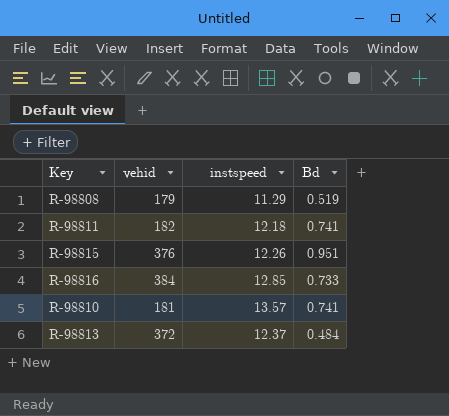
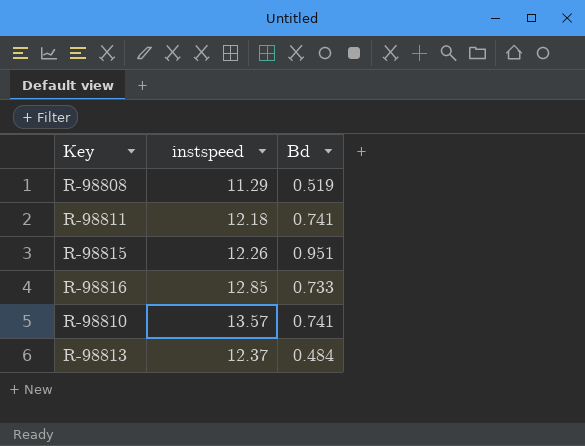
column vehid | position: 2 -> none

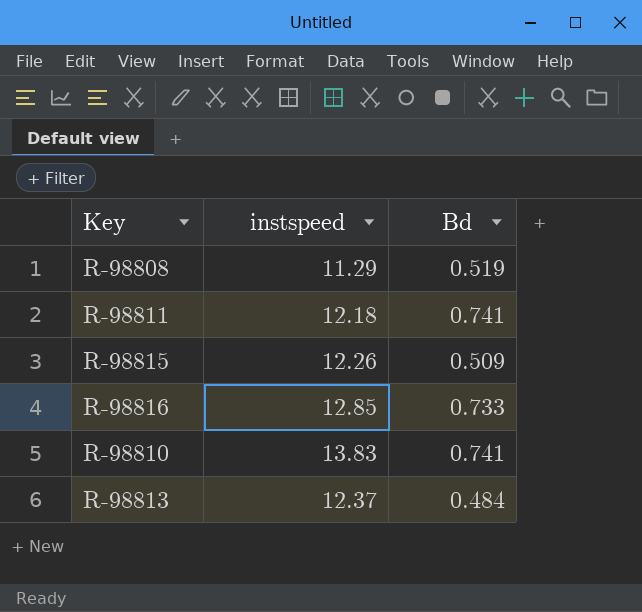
R-98815 | Bd: 0.951 -> 0.509
R-98810 | instspeed: 13.57 -> 13.83

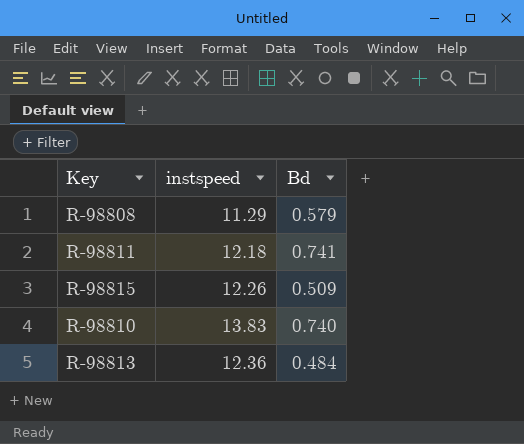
row R-98816: 12.85 | 0.733 -> none
R-98808 | Bd: 0.519 -> 0.579
R-98810 | Bd: 0.741 -> 0.740
R-98813 | instspeed: 12.37 -> 12.36

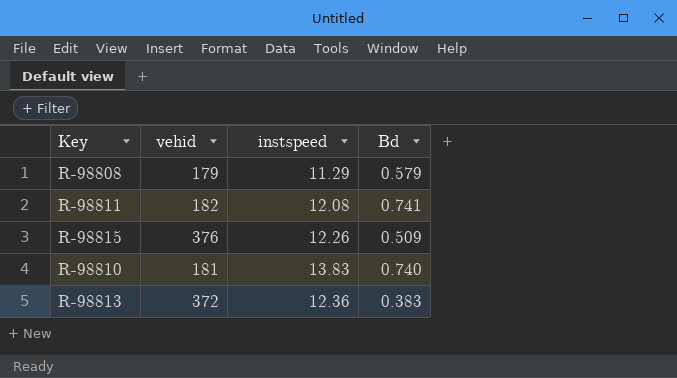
column vehid | position: none -> 2
R-98811 | instspeed: 12.18 -> 12.08
R-98813 | Bd: 0.484 -> 0.383

